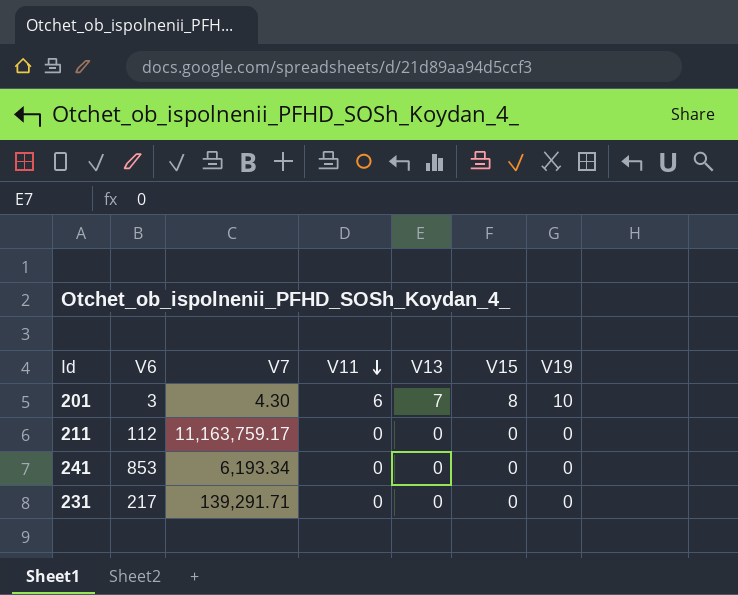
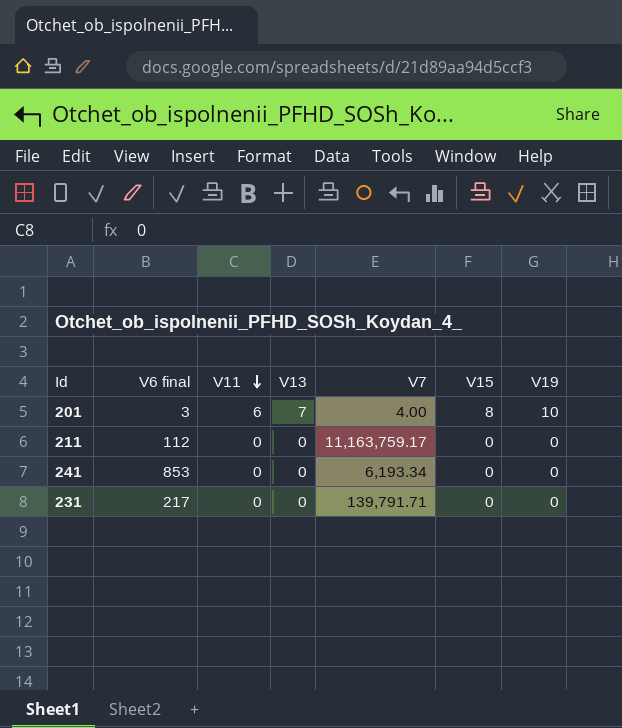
column name: V6 -> V6 final
column V7 | position: 3 -> 5
201 | V7: 4.30 -> 4.00
231 | V7: 139,291.71 -> 139,791.71

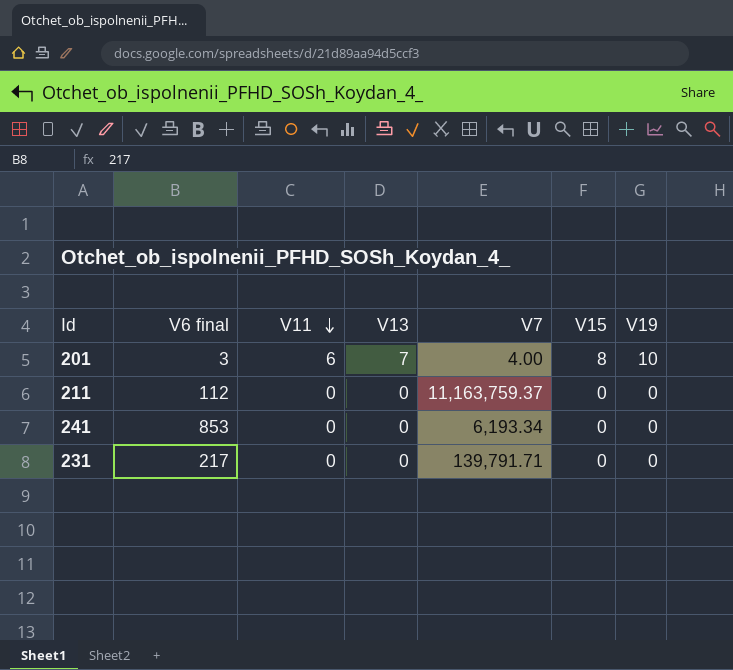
211 | V7: 11,163,759.17 -> 11,163,759.37

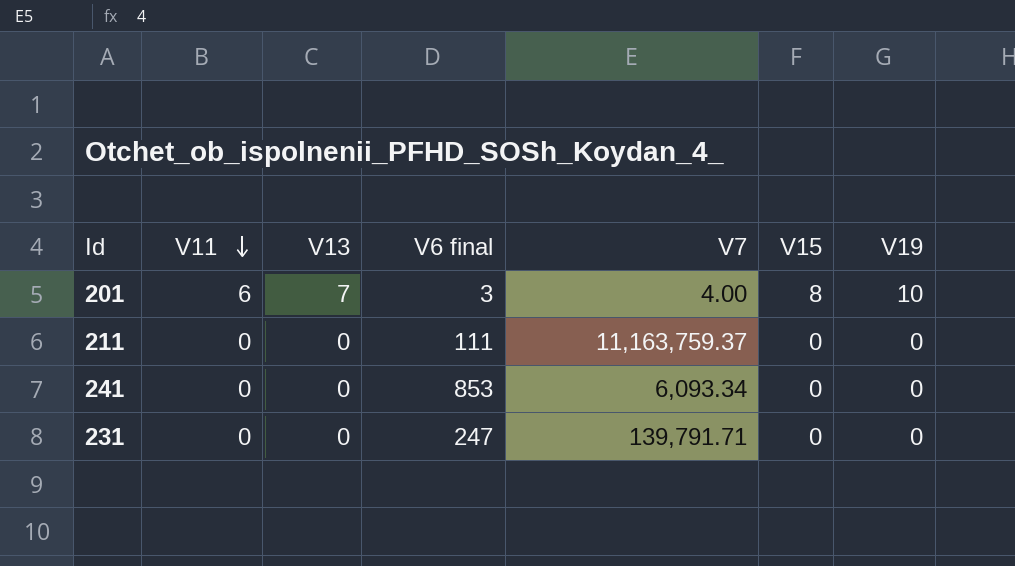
column V6 final | position: 2 -> 4
211 | V6 final: 112 -> 111
241 | V7: 6,193.34 -> 6,093.34
231 | V6 final: 217 -> 247

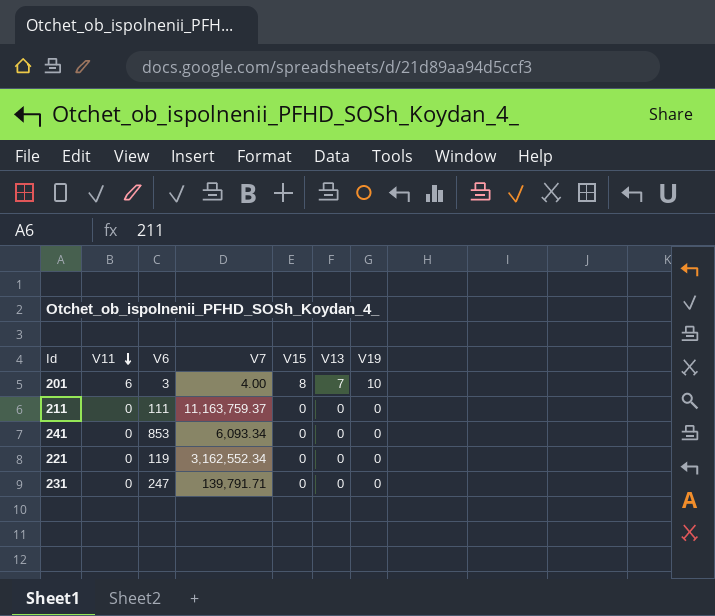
column name: V6 final -> V6
column V13 | position: 3 -> 6
row 221: none -> 0 | 119 | 3,162,552.34 | 0 | 0 | 0

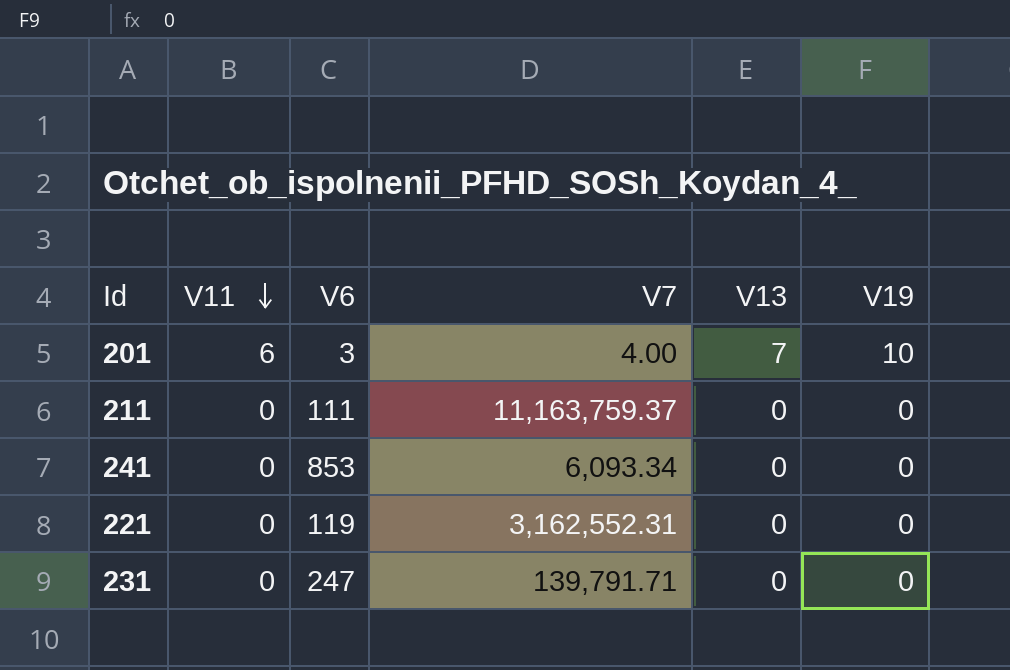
column V15 | position: 5 -> none
221 | V7: 3,162,552.34 -> 3,162,552.31

